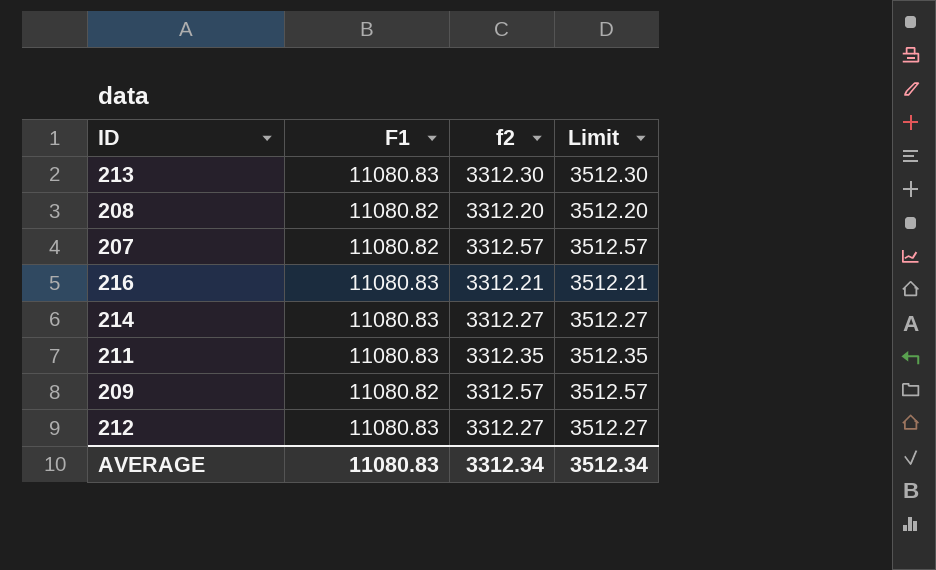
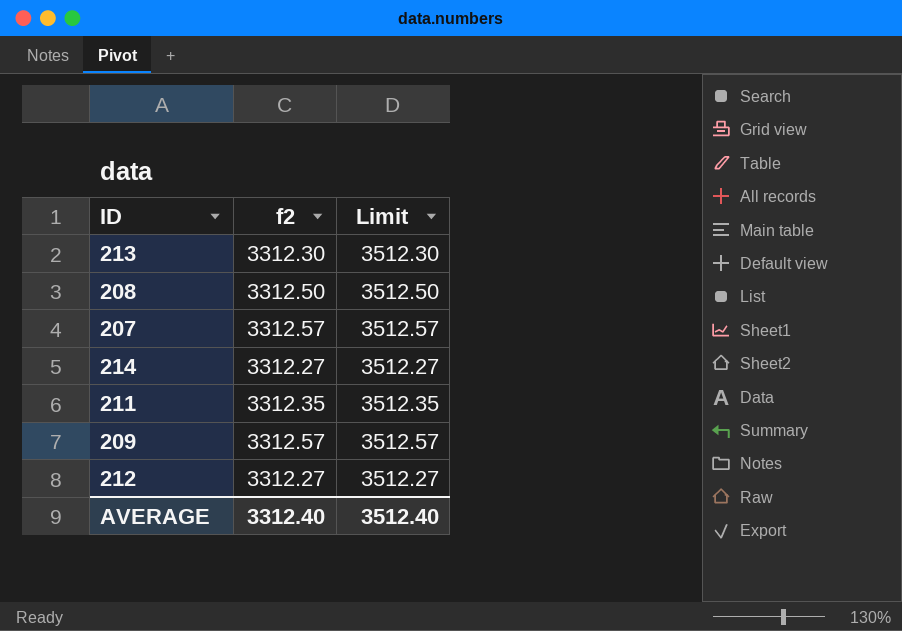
column F1 | position: 2 -> none
row 216: 11080.83 | 3312.21 | 3512.21 -> none
208 | f2: 3312.20 -> 3312.50
208 | Limit: 3512.20 -> 3512.50
AVERAGE | f2: 3312.34 -> 3312.40
AVERAGE | Limit: 3512.34 -> 3512.40

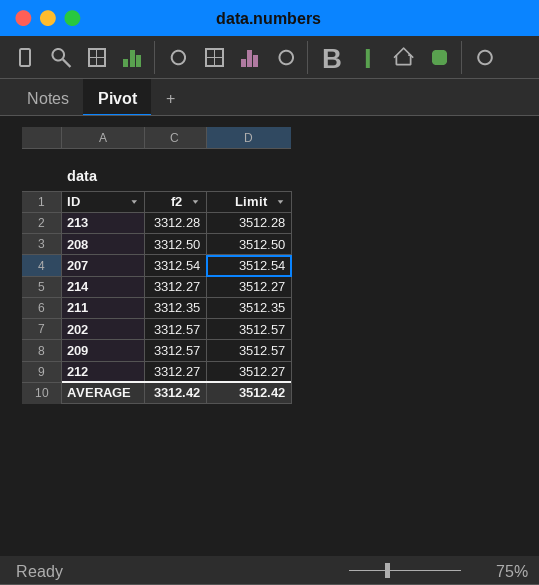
213 | f2: 3312.30 -> 3312.28
213 | Limit: 3512.30 -> 3512.28
207 | f2: 3312.57 -> 3312.54
207 | Limit: 3512.57 -> 3512.54
row 202: none -> 3312.57 | 3512.57
AVERAGE | f2: 3312.40 -> 3312.42
AVERAGE | Limit: 3512.40 -> 3512.42

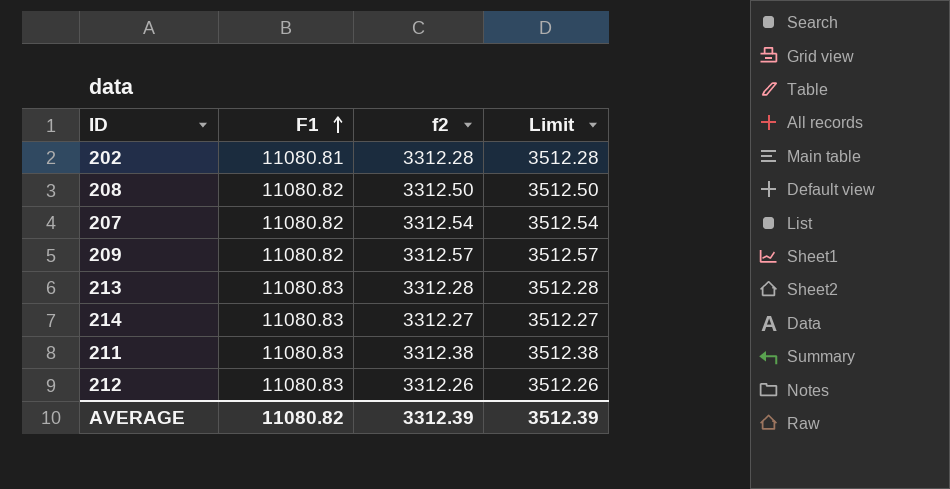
row order: none -> F1 ascending
column F1 | position: none -> 2
202 | f2: 3312.57 -> 3312.28
202 | Limit: 3512.57 -> 3512.28
211 | f2: 3312.35 -> 3312.38
211 | Limit: 3512.35 -> 3512.38
212 | f2: 3312.27 -> 3312.26
212 | Limit: 3512.27 -> 3512.26
AVERAGE | f2: 3312.42 -> 3312.39
AVERAGE | Limit: 3512.42 -> 3512.39

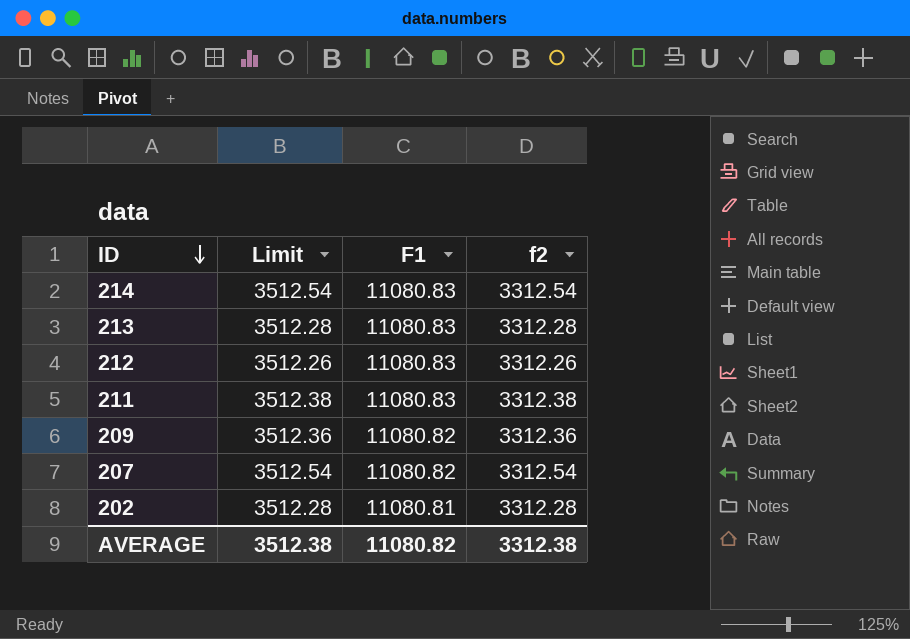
row order: F1 ascending -> ID descending
column Limit | position: 4 -> 2
row 208: 11080.82 | 3312.50 | 3512.50 -> none
214 | Limit: 3512.27 -> 3512.54
214 | f2: 3312.27 -> 3312.54
209 | Limit: 3512.57 -> 3512.36
209 | f2: 3312.57 -> 3312.36
AVERAGE | Limit: 3512.39 -> 3512.38
AVERAGE | f2: 3312.39 -> 3312.38

